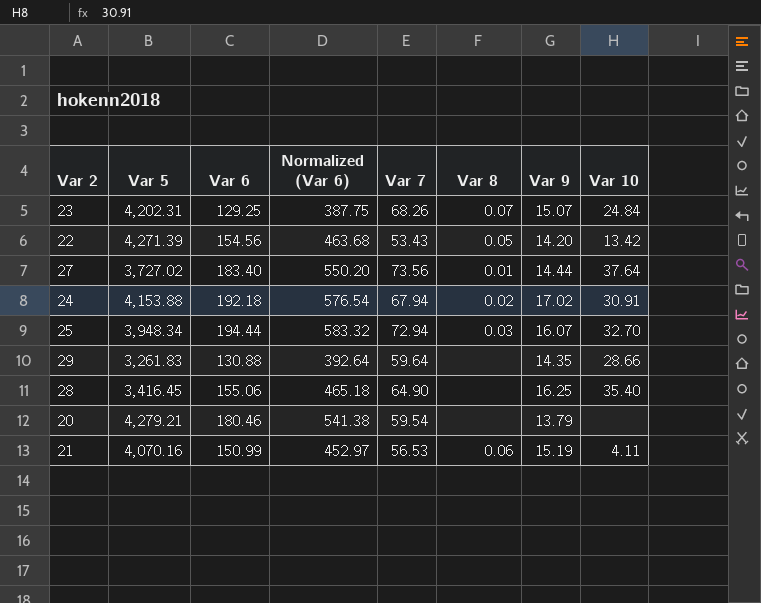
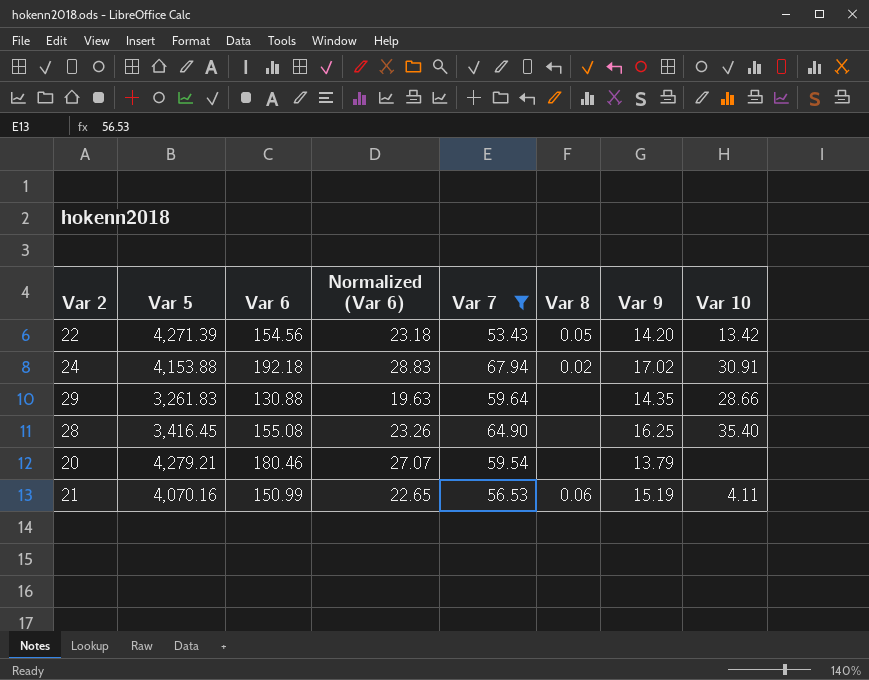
filter: none -> Var 7 <= 67.94
column Normalized (Var 6) | formula: [Var 6] * 3 -> [Var 6] * 0.15
28 | Var 6: 155.06 -> 155.08

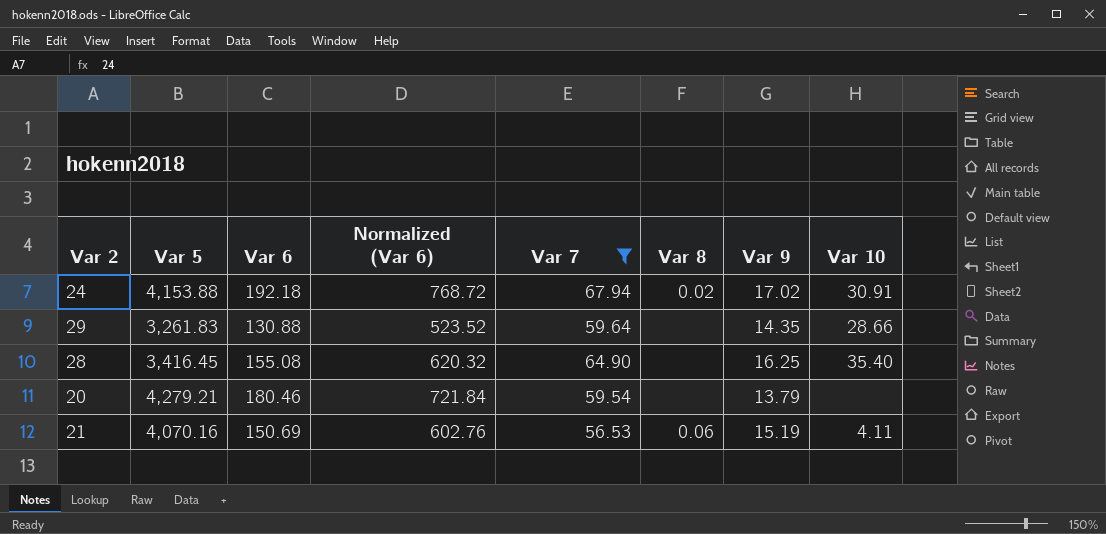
column Normalized (Var 6) | formula: [Var 6] * 0.15 -> [Var 6] * 4
row 22: 4,271.39 | 154.56 | 23.18 | 53.43 | 0.05 | 14.20 | 13.42 -> none
21 | Var 6: 150.99 -> 150.69

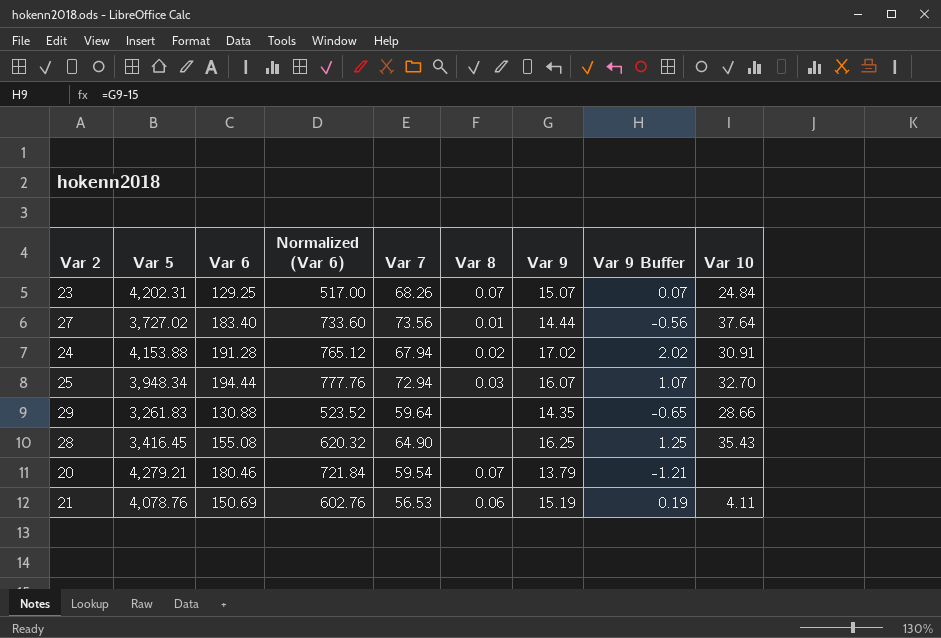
filter: Var 7 <= 67.94 -> none
column Var 9 Buffer | formula: none -> [Var 9] - 15
24 | Var 6: 192.18 -> 191.28
24 | Normalized (Var 6): 768.72 -> 765.12
28 | Var 10: 35.40 -> 35.43
20 | Var 8: none -> 0.07
21 | Var 5: 4,070.16 -> 4,078.76

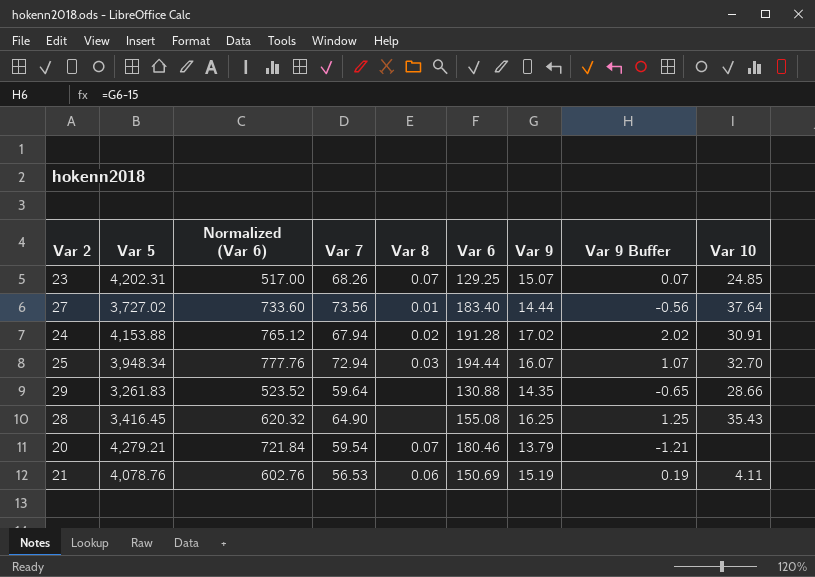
column Var 6 | position: 3 -> 6
23 | Var 10: 24.84 -> 24.85

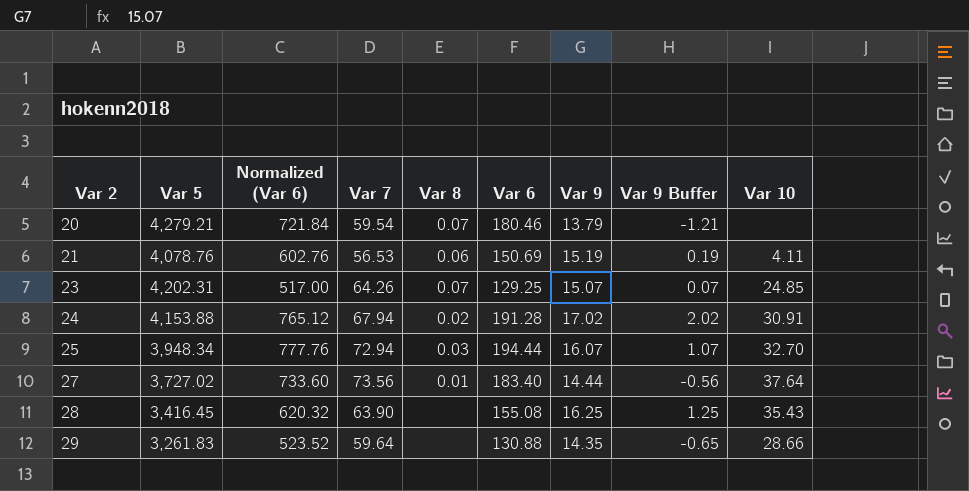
row order: none -> Var 2 ascending
23 | Var 7: 68.26 -> 64.26
28 | Var 7: 64.90 -> 63.90

